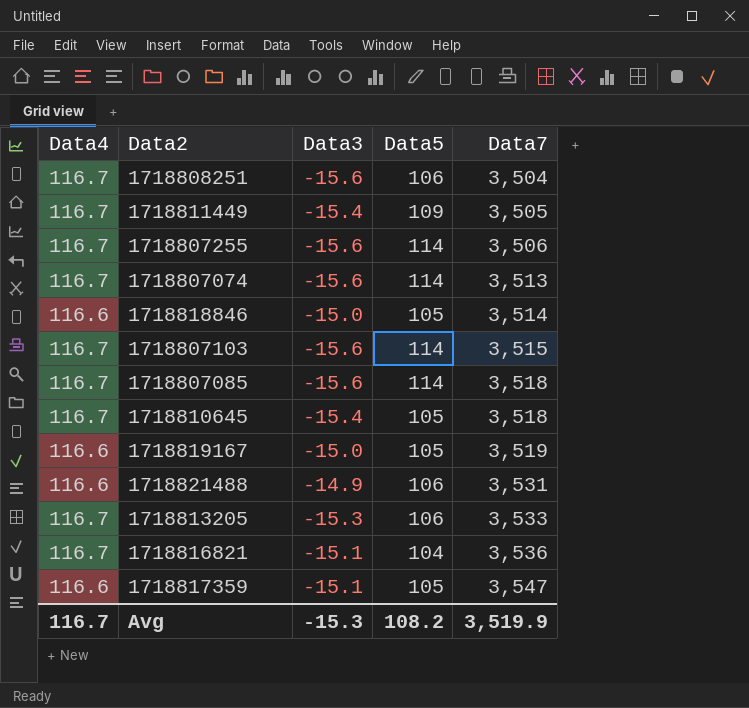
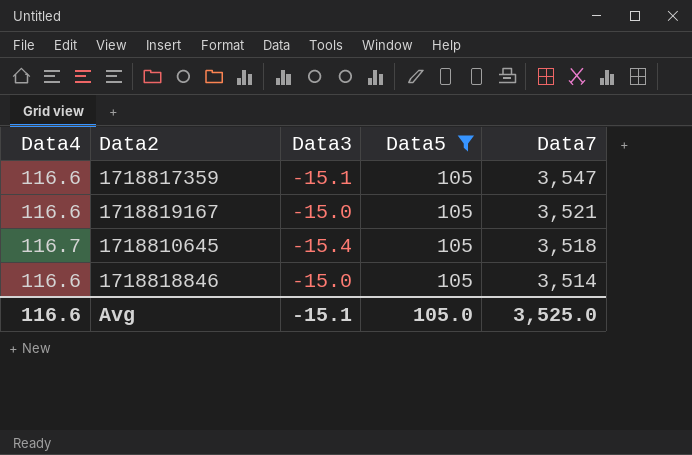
filter: none -> Data5 = 105
row order: Data7 ascending -> Data7 descending
1718819167 | Data7: 3,519 -> 3,521
Avg | Data4: 116.7 -> 116.6
Avg | Data3: -15.3 -> -15.1
Avg | Data5: 108.2 -> 105.0
Avg | Data7: 3,519.9 -> 3,525.0

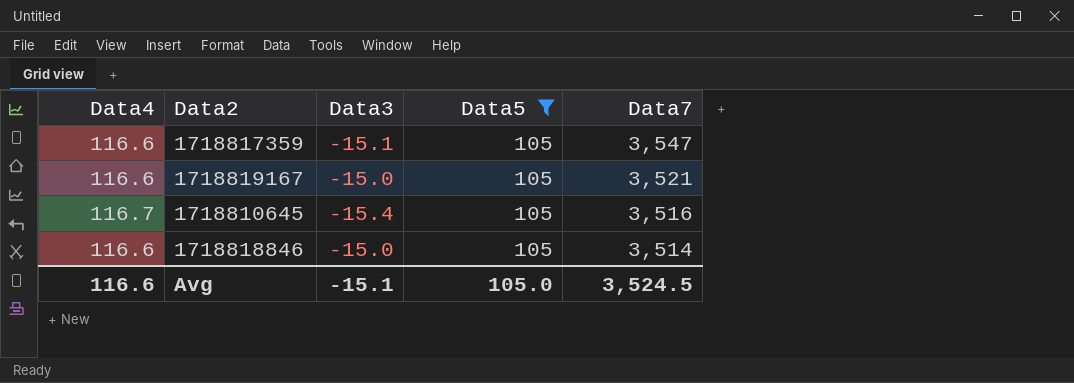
1718810645 | Data7: 3,518 -> 3,516
Avg | Data7: 3,525.0 -> 3,524.5

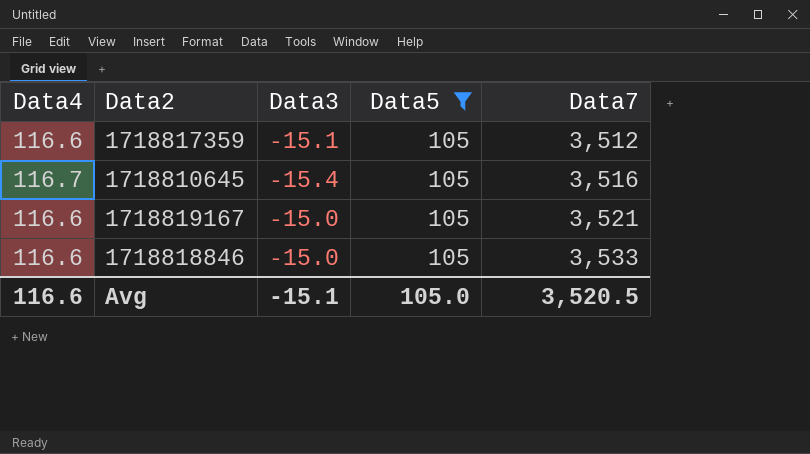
row order: Data7 descending -> Data7 ascending
1718817359 | Data7: 3,547 -> 3,512
1718818846 | Data7: 3,514 -> 3,533
Avg | Data7: 3,524.5 -> 3,520.5

